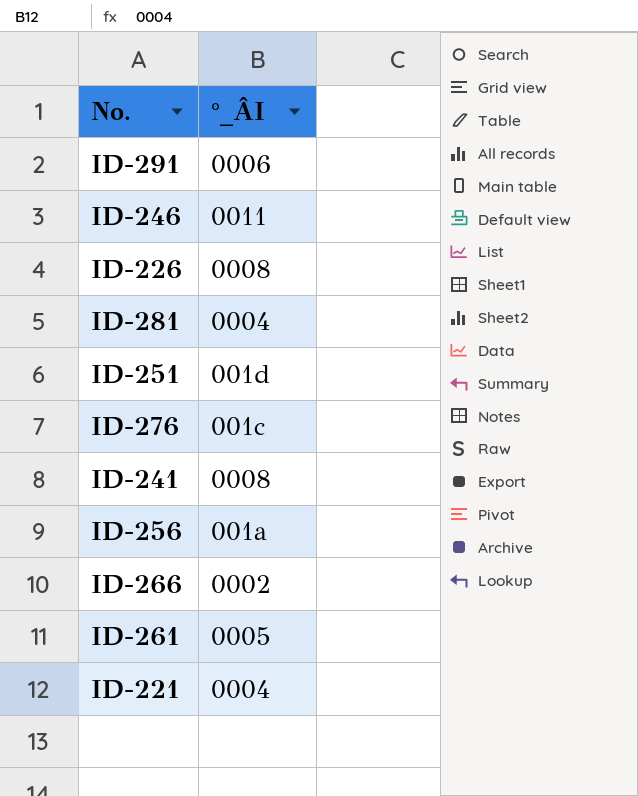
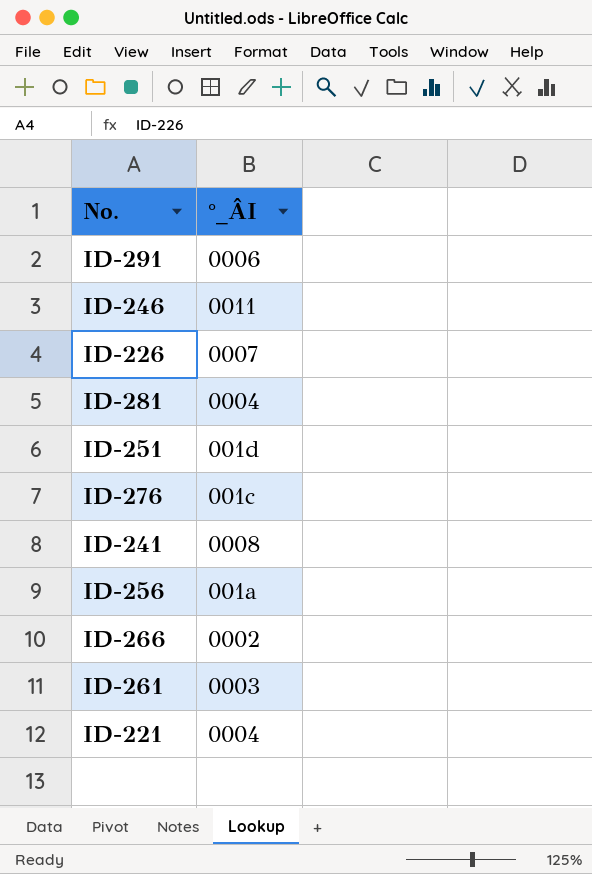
ID-226 | °_ÂI: 0008 -> 0007
ID-261 | °_ÂI: 0005 -> 0003

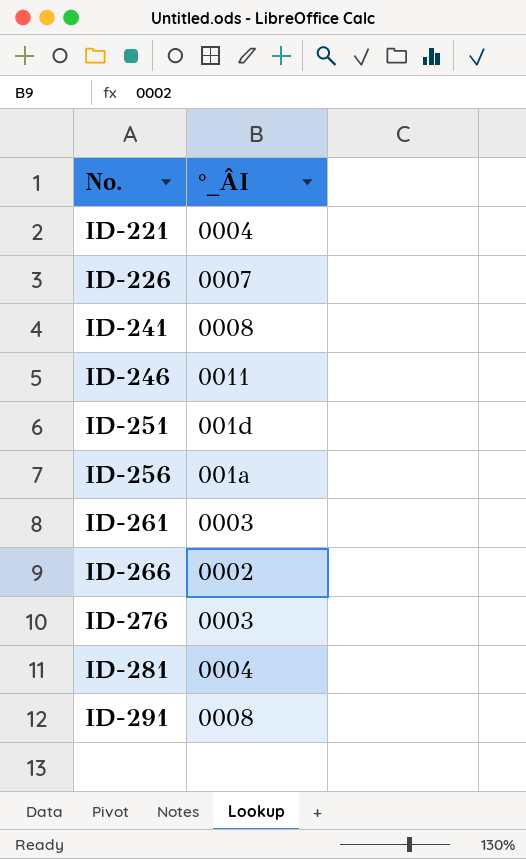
row order: none -> No. ascending
ID-276 | °_ÂI: 001c -> 0003
ID-291 | °_ÂI: 0006 -> 0008

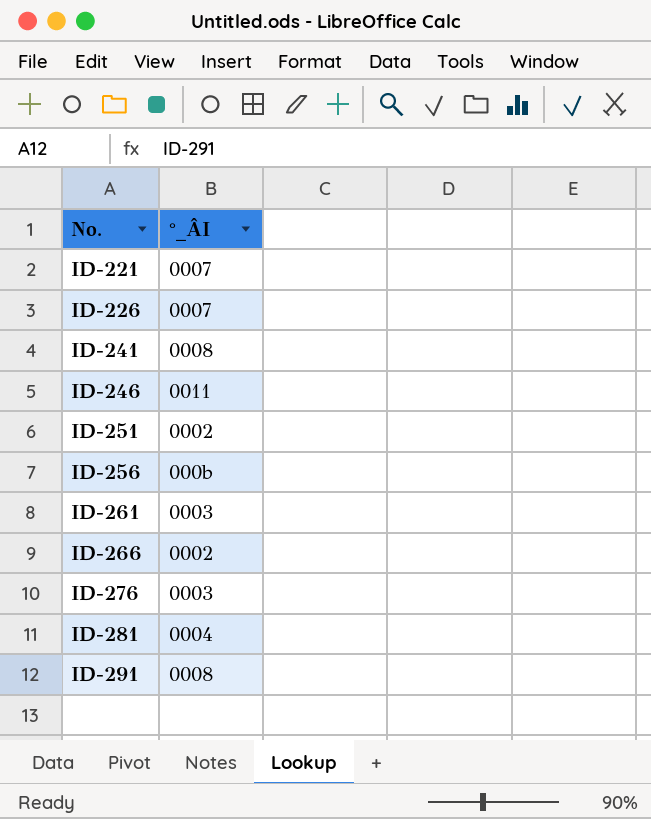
ID-221 | °_ÂI: 0004 -> 0007
ID-251 | °_ÂI: 001d -> 0002
ID-256 | °_ÂI: 001a -> 000b

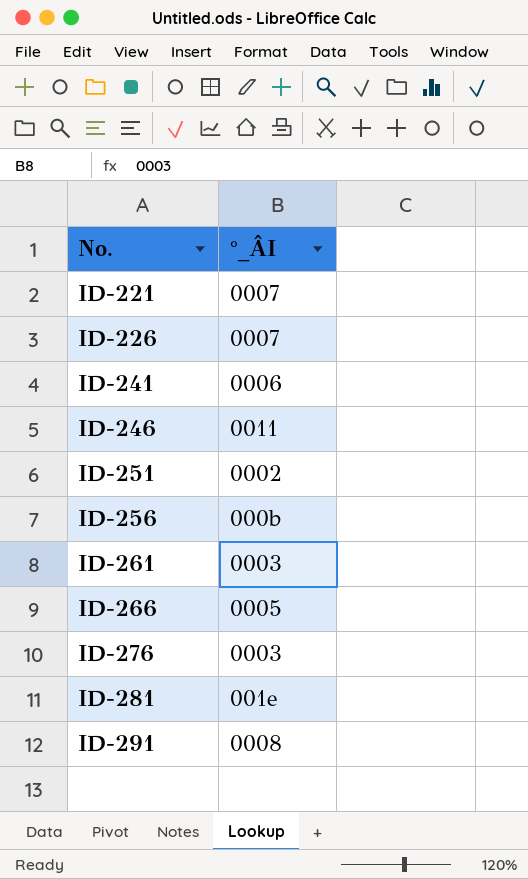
ID-241 | °_ÂI: 0008 -> 0006
ID-266 | °_ÂI: 0002 -> 0005
ID-281 | °_ÂI: 0004 -> 001e

